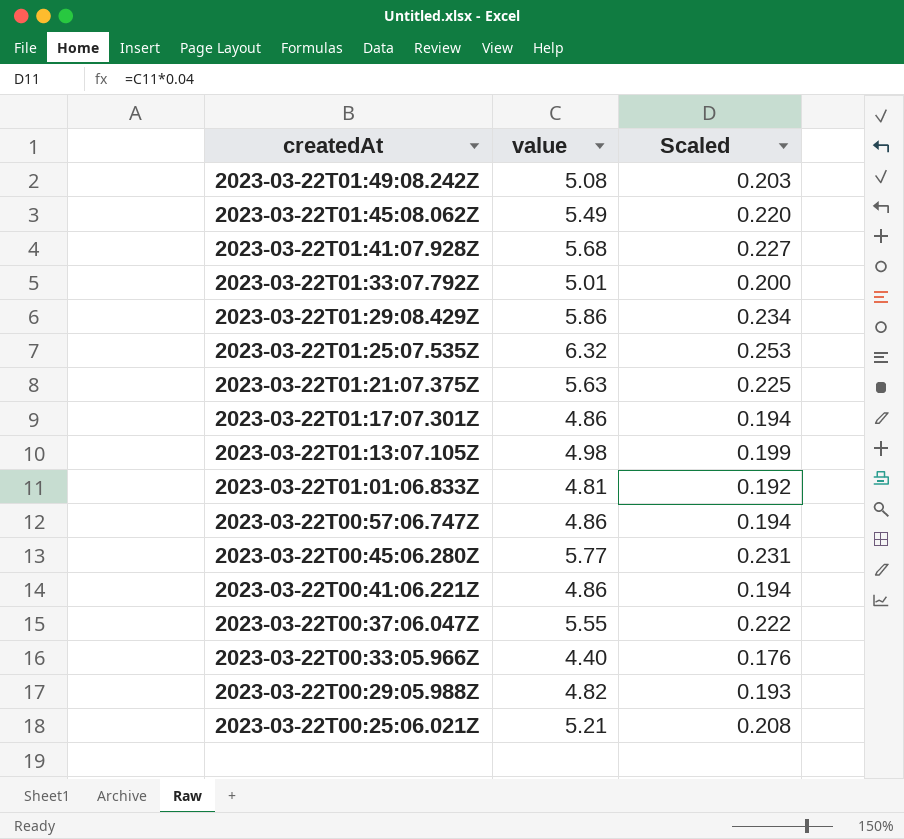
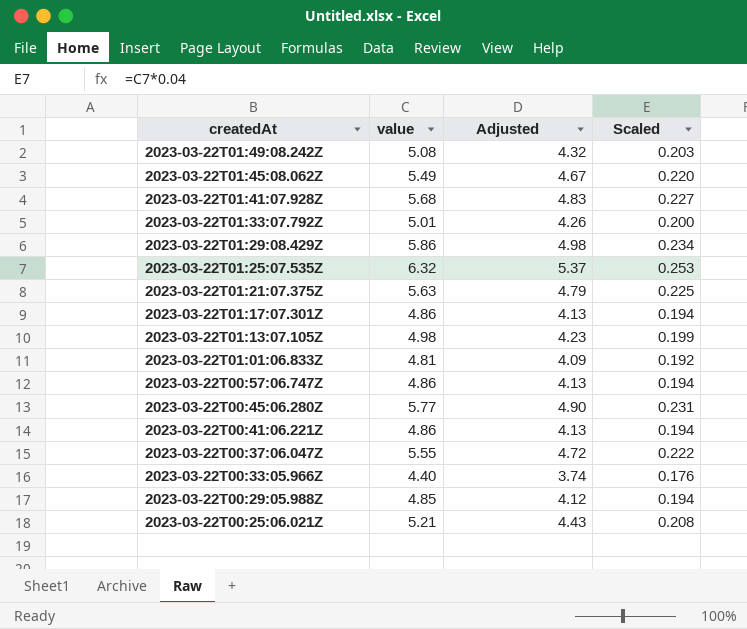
column Adjusted | formula: none -> [value] * 0.85
2023-03-22T00:29:05.988Z | value: 4.82 -> 4.85
2023-03-22T00:29:05.988Z | Scaled: 0.193 -> 0.194

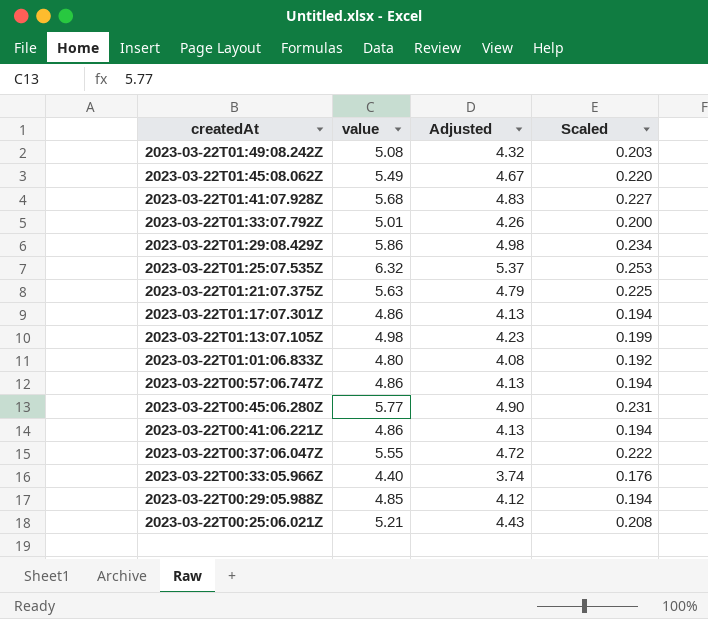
2023-03-22T01:01:06.833Z | value: 4.81 -> 4.80
2023-03-22T01:01:06.833Z | Adjusted: 4.09 -> 4.08

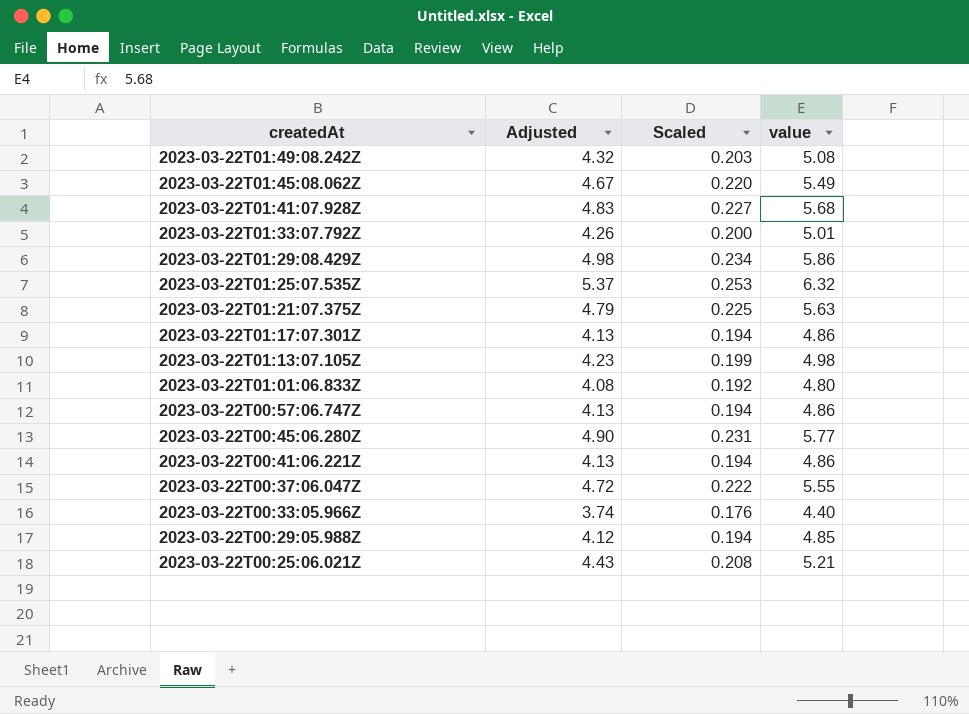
column value | position: 2 -> 4

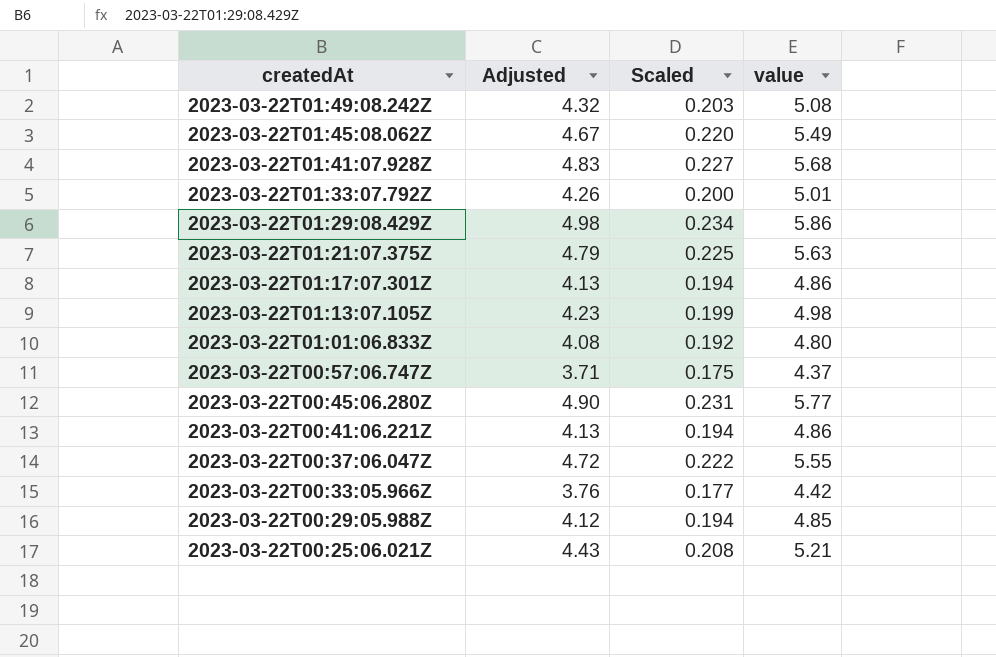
row 2023-03-22T01:25:07.535Z: 5.37 | 0.253 | 6.32 -> none
2023-03-22T00:57:06.747Z | Adjusted: 4.13 -> 3.71
2023-03-22T00:57:06.747Z | Scaled: 0.194 -> 0.175
2023-03-22T00:57:06.747Z | value: 4.86 -> 4.37
2023-03-22T00:33:05.966Z | Adjusted: 3.74 -> 3.76
2023-03-22T00:33:05.966Z | Scaled: 0.176 -> 0.177
2023-03-22T00:33:05.966Z | value: 4.40 -> 4.42

